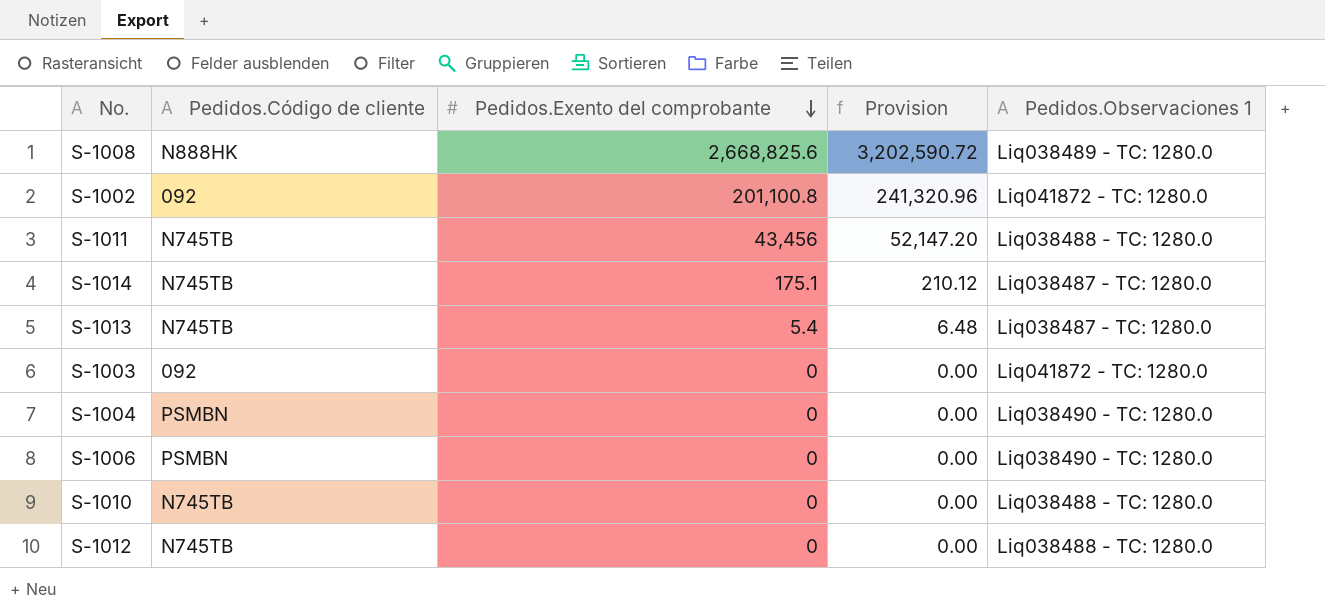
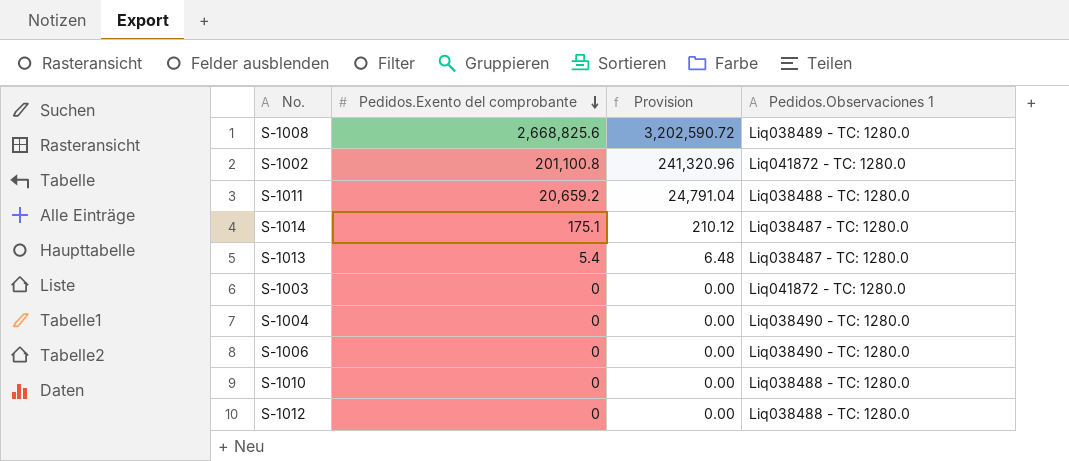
column Pedidos.Código de cliente | position: 2 -> none
S-1011 | Pedidos.Exento del comprobante: 43,456 -> 20,659.2
S-1011 | Provision: 52,147.20 -> 24,791.04

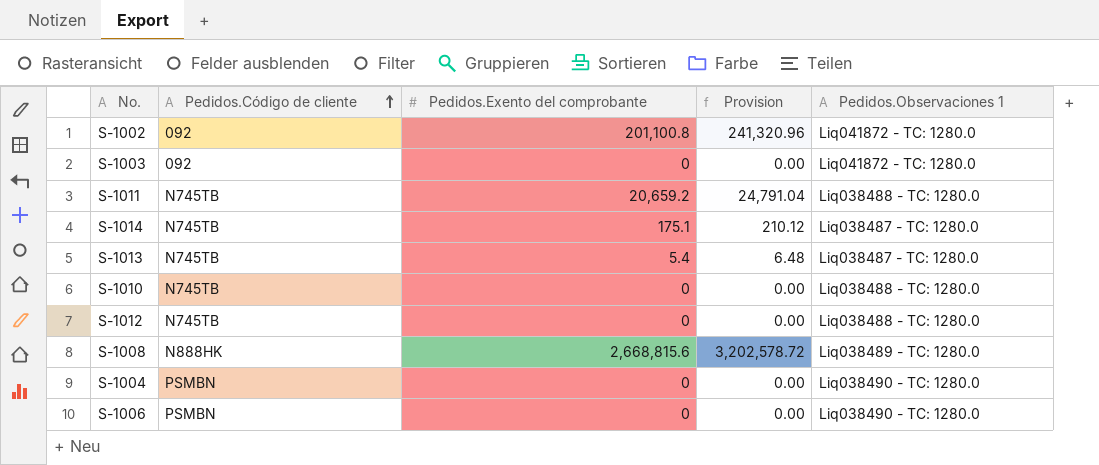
row order: Pedidos.Exento del comprobante descending -> Pedidos.Código de cliente ascending
column Pedidos.Código de cliente | position: none -> 2
S-1008 | Pedidos.Exento del comprobante: 2,668,825.6 -> 2,668,815.6
S-1008 | Provision: 3,202,590.72 -> 3,202,578.72

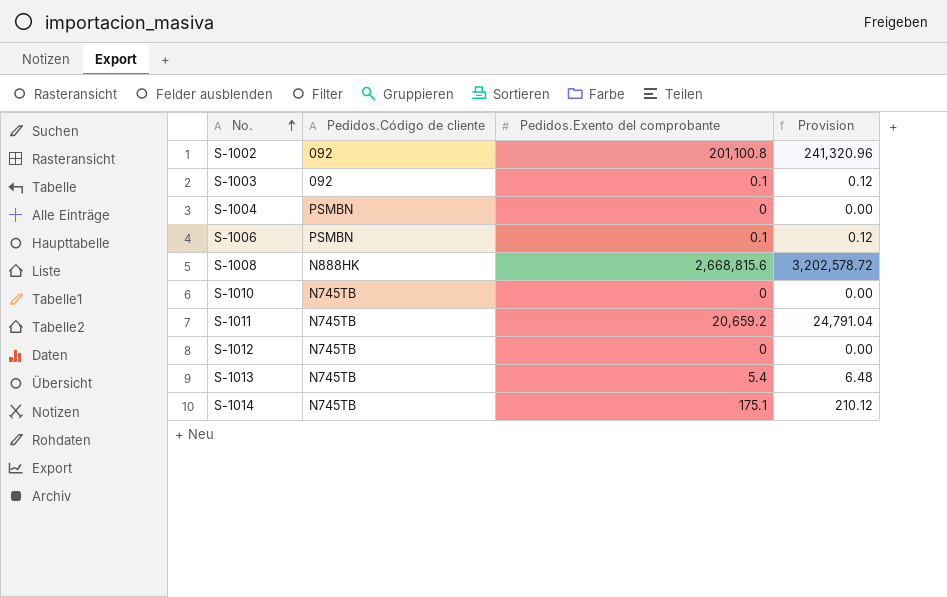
row order: Pedidos.Código de cliente ascending -> No. ascending
column Pedidos.Observaciones 1 | position: 5 -> none
S-1003 | Pedidos.Exento del comprobante: 0 -> 0.1
S-1003 | Provision: 0.00 -> 0.12
S-1006 | Pedidos.Exento del comprobante: 0 -> 0.1
S-1006 | Provision: 0.00 -> 0.12

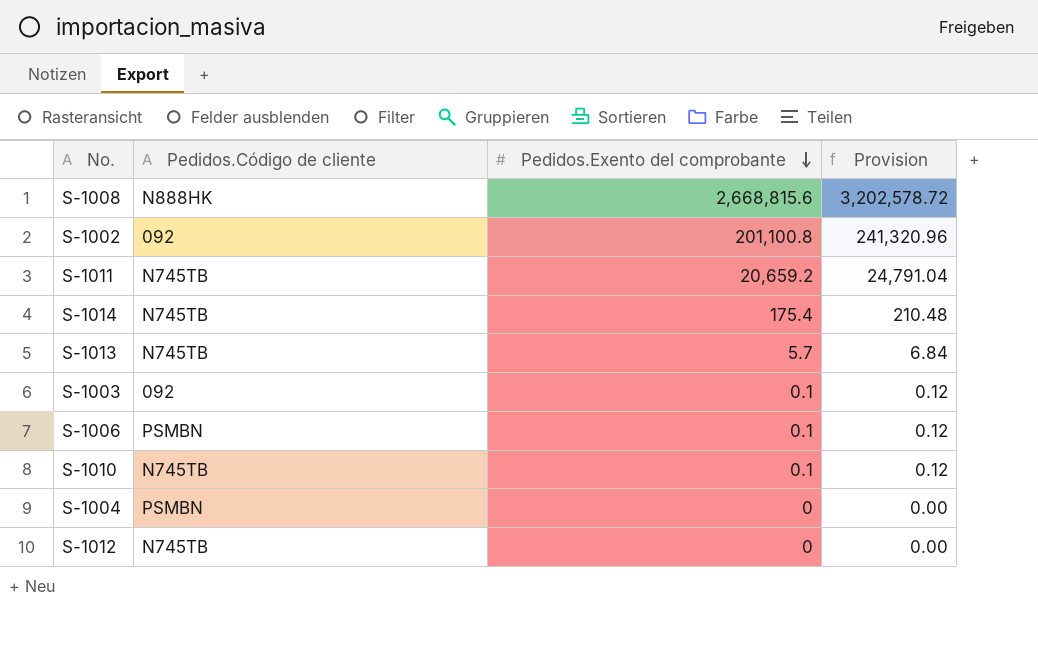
row order: No. ascending -> Pedidos.Exento del comprobante descending
S-1014 | Pedidos.Exento del comprobante: 175.1 -> 175.4
S-1014 | Provision: 210.12 -> 210.48
S-1013 | Pedidos.Exento del comprobante: 5.4 -> 5.7
S-1013 | Provision: 6.48 -> 6.84
S-1010 | Pedidos.Exento del comprobante: 0 -> 0.1
S-1010 | Provision: 0.00 -> 0.12

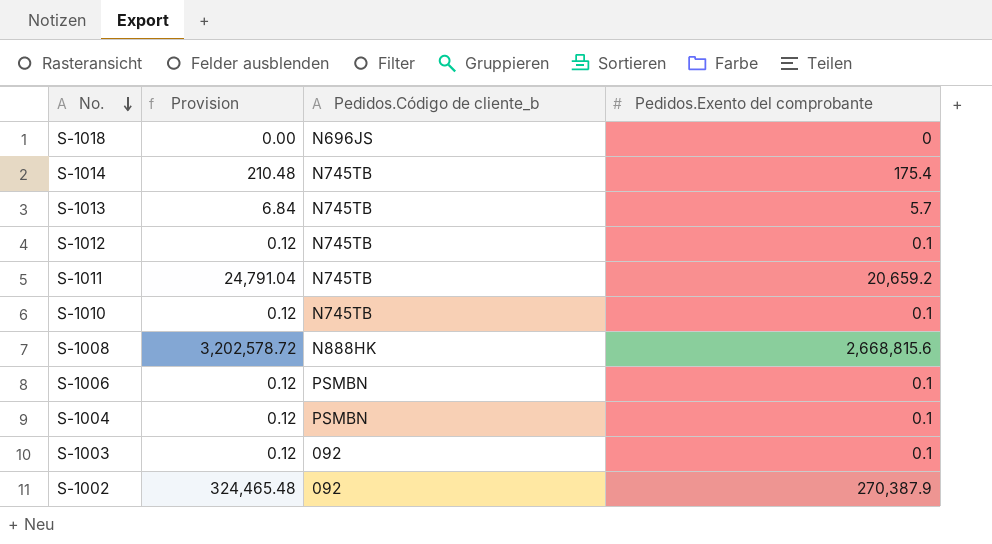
row order: Pedidos.Exento del comprobante descending -> No. descending
column Provision | position: 4 -> 2
column name: Pedidos.Código de cliente -> Pedidos.Código de cliente_b
row S-1018: none -> 0.00 | N696JS | 0
S-1012 | Provision: 0.00 -> 0.12
S-1012 | Pedidos.Exento del comprobante: 0 -> 0.1
S-1004 | Provision: 0.00 -> 0.12
S-1004 | Pedidos.Exento del comprobante: 0 -> 0.1
S-1002 | Provision: 241,320.96 -> 324,465.48
S-1002 | Pedidos.Exento del comprobante: 201,100.8 -> 270,387.9

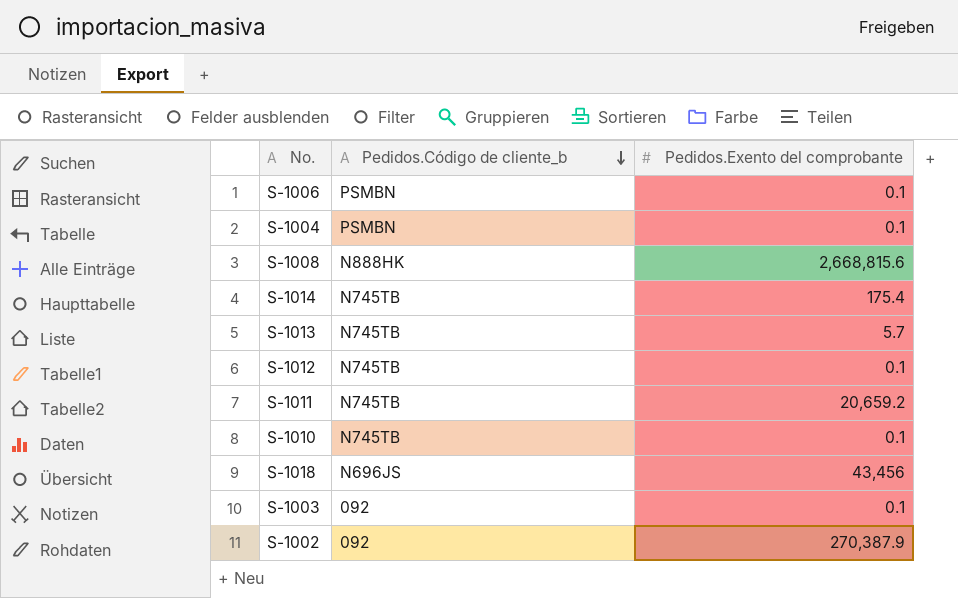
row order: No. descending -> Pedidos.Código de cliente_b descending
column Provision | formula: [Pedidos.Exento del comprobante] * 1.2 -> none
S-1018 | Pedidos.Exento del comprobante: 0 -> 43,456

